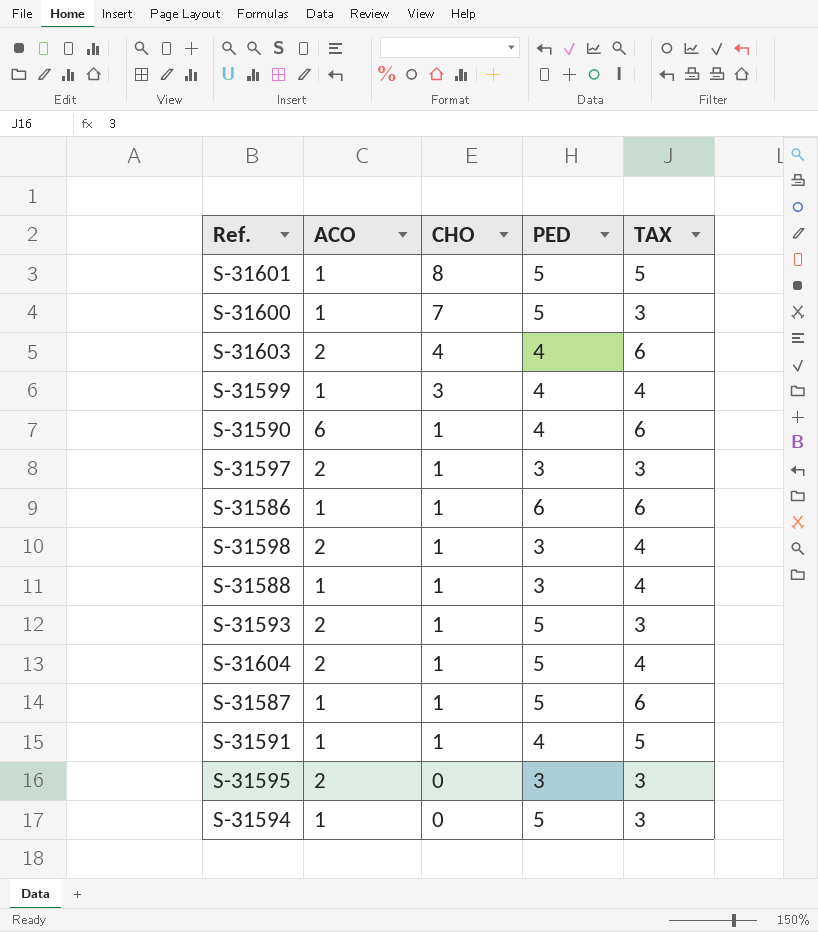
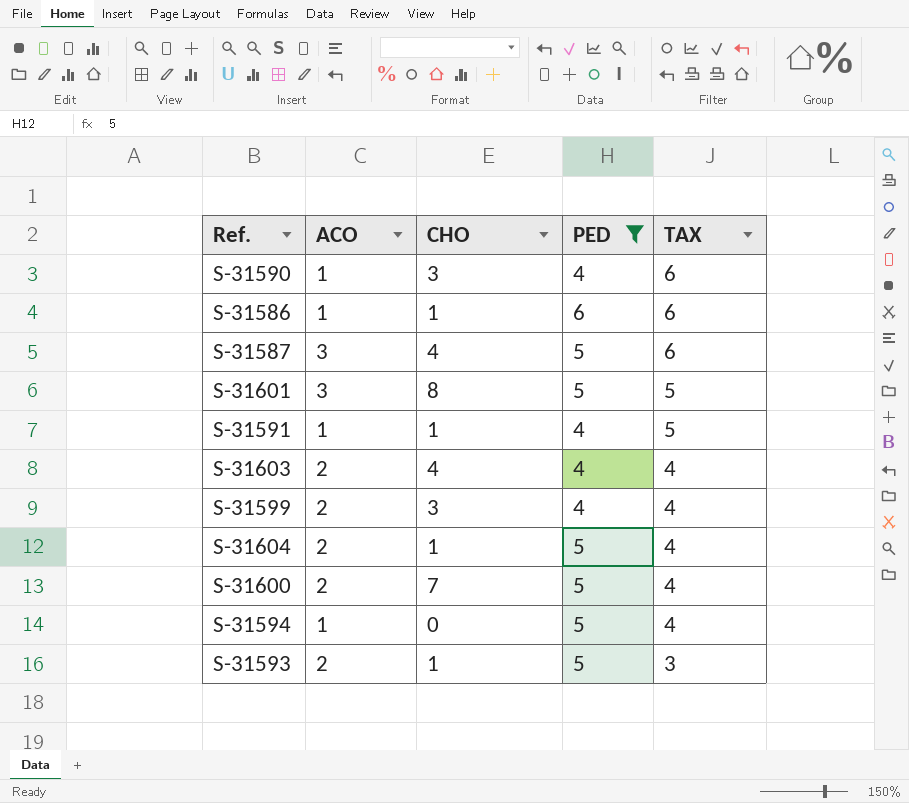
filter: none -> PED != 3
row order: CHO descending -> TAX descending
S-31590 | ACO: 6 -> 1
S-31590 | CHO: 1 -> 3
S-31587 | ACO: 1 -> 3
S-31587 | CHO: 1 -> 4
S-31601 | ACO: 1 -> 3
S-31603 | TAX: 6 -> 4
S-31599 | ACO: 1 -> 2
S-31600 | ACO: 1 -> 2
S-31600 | TAX: 3 -> 4
S-31594 | TAX: 3 -> 4

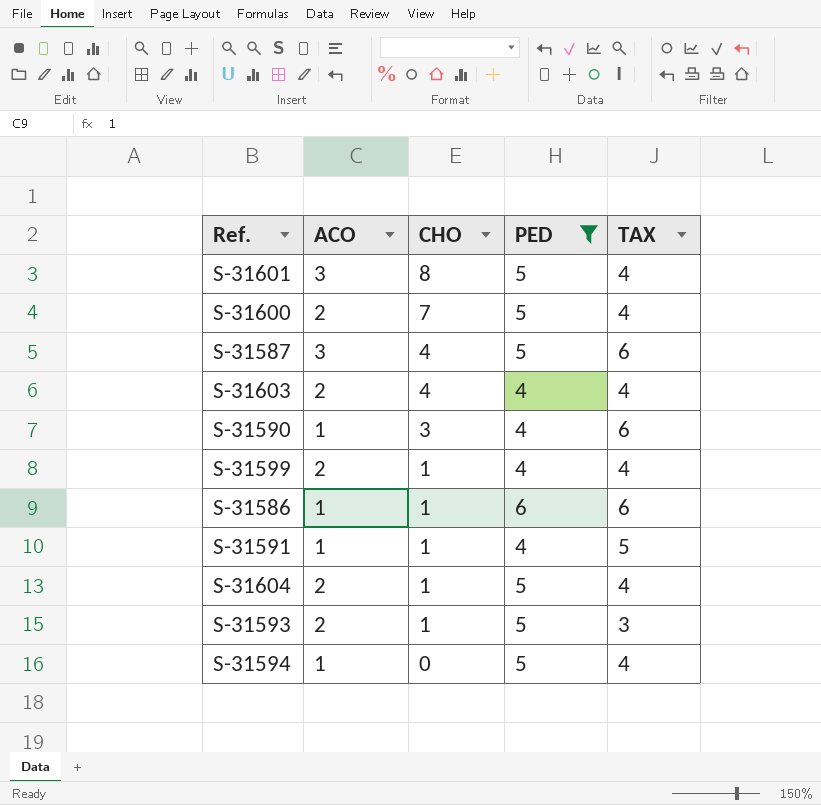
row order: TAX descending -> CHO descending
S-31601 | TAX: 5 -> 4
S-31599 | CHO: 3 -> 1

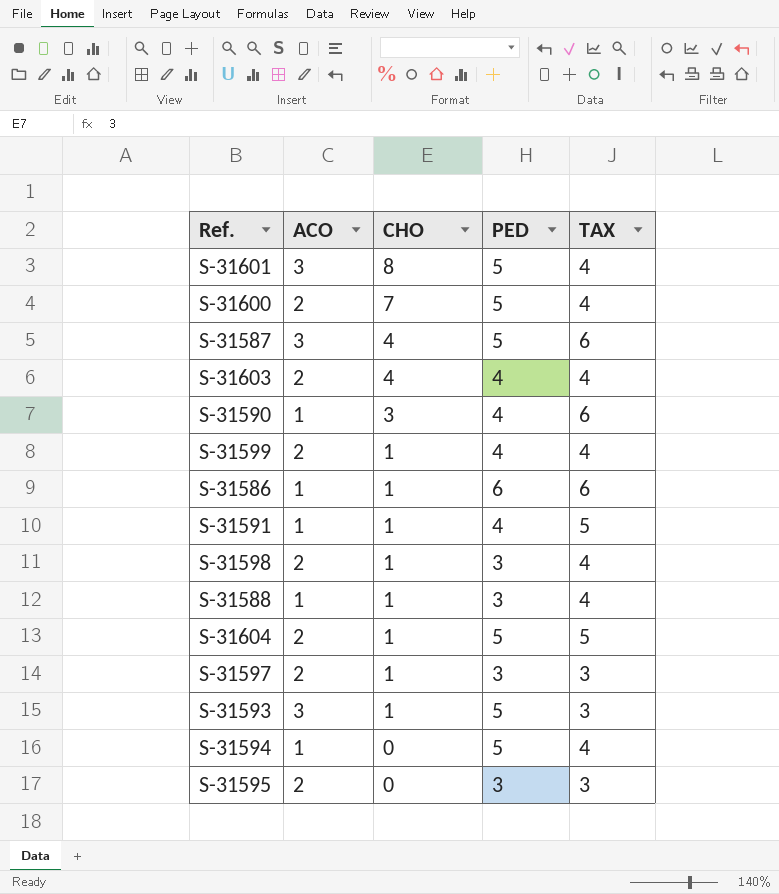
filter: PED != 3 -> none
S-31604 | TAX: 4 -> 5
S-31593 | ACO: 2 -> 3

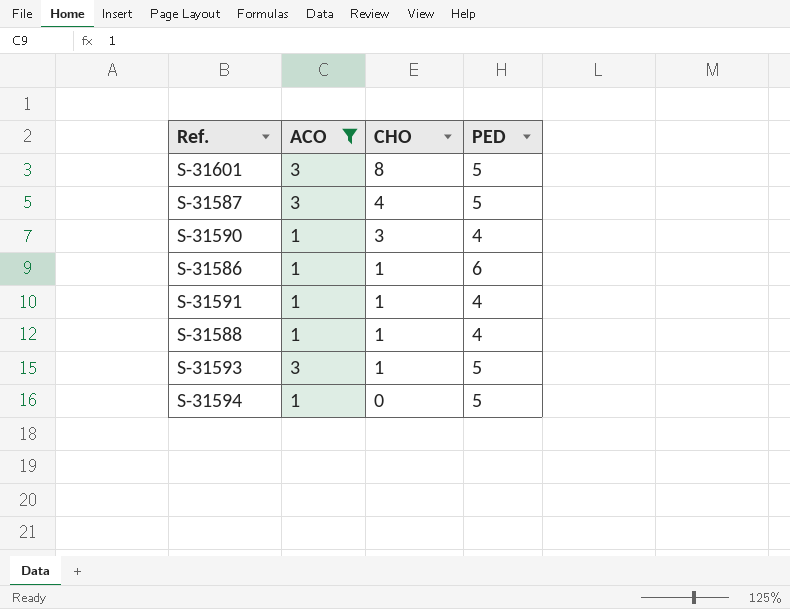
filter: none -> ACO != 2
column TAX | position: 5 -> none
S-31588 | PED: 3 -> 4

